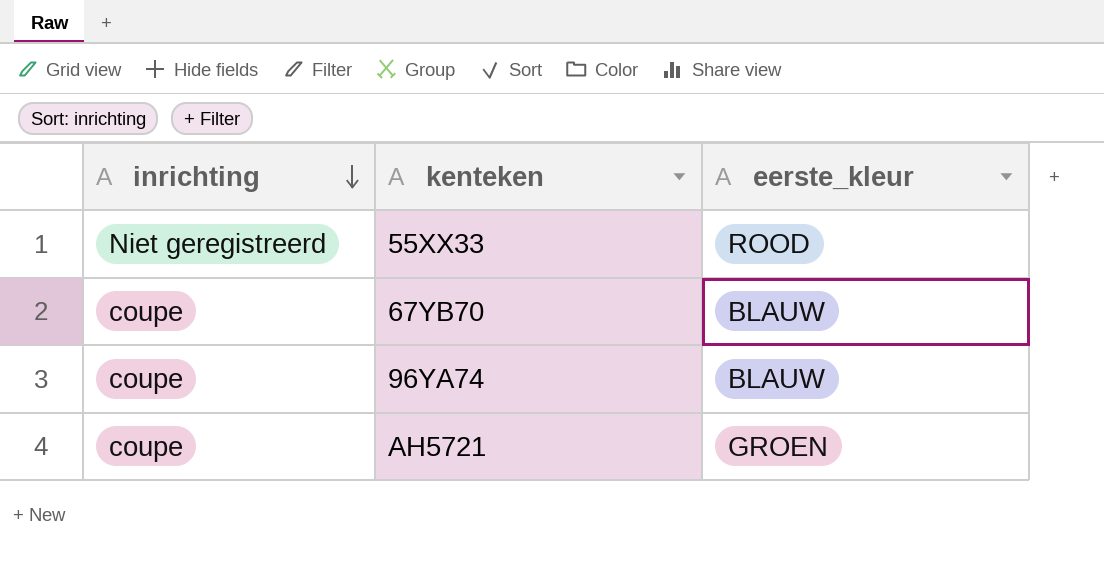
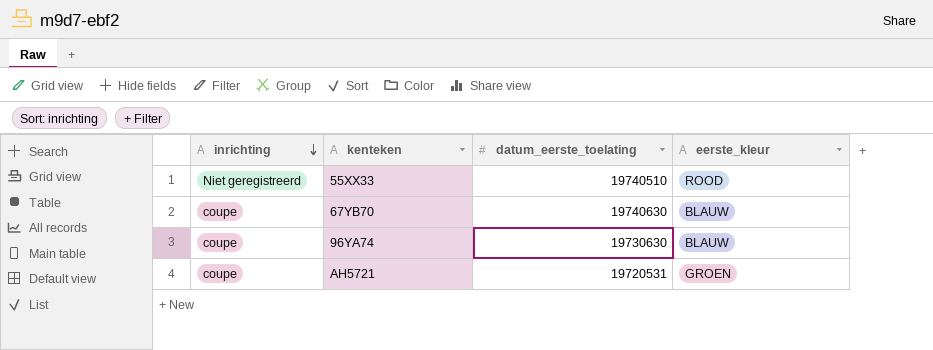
column datum_eerste_toelating | position: none -> 3

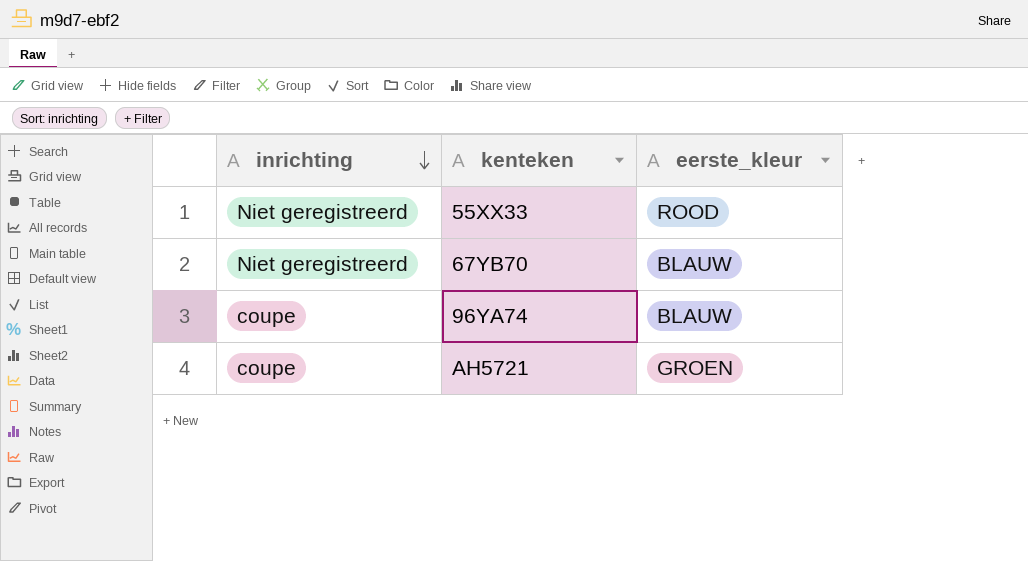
column datum_eerste_toelating | position: 3 -> none
67YB70 | inrichting: coupe -> Niet geregistreerd

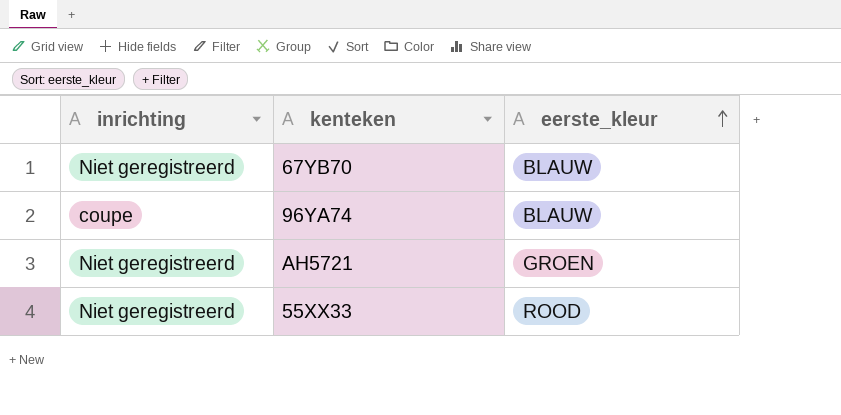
row order: inrichting descending -> eerste_kleur ascending
AH5721 | inrichting: coupe -> Niet geregistreerd

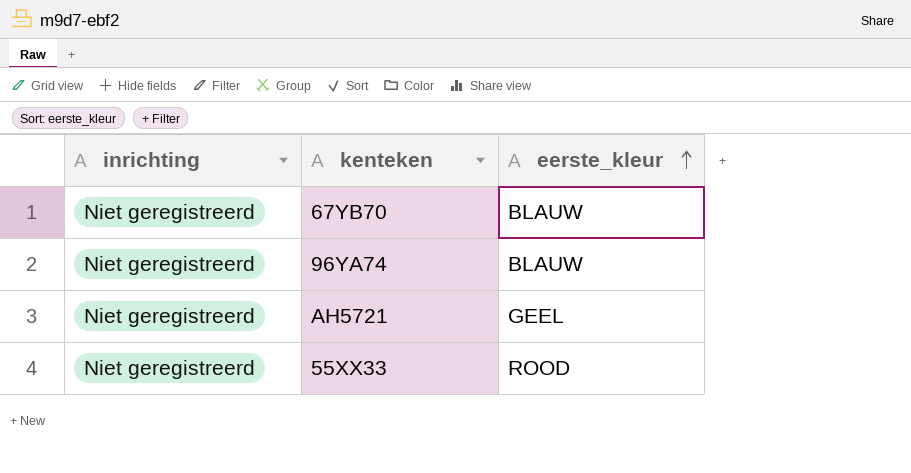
96YA74 | inrichting: coupe -> Niet geregistreerd
AH5721 | eerste_kleur: GROEN -> GEEL

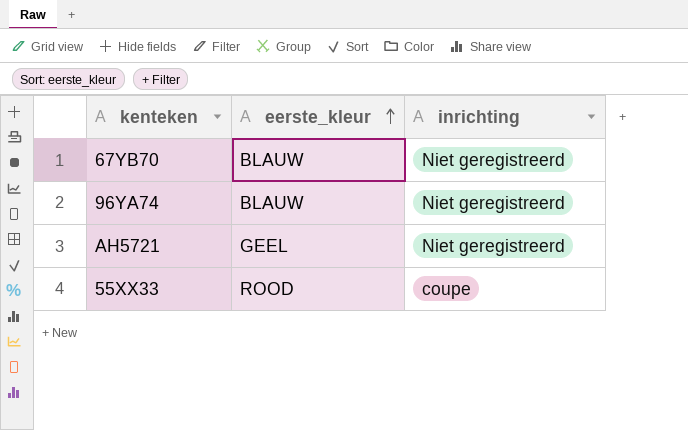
column inrichting | position: 1 -> 3
55XX33 | inrichting: Niet geregistreerd -> coupe

